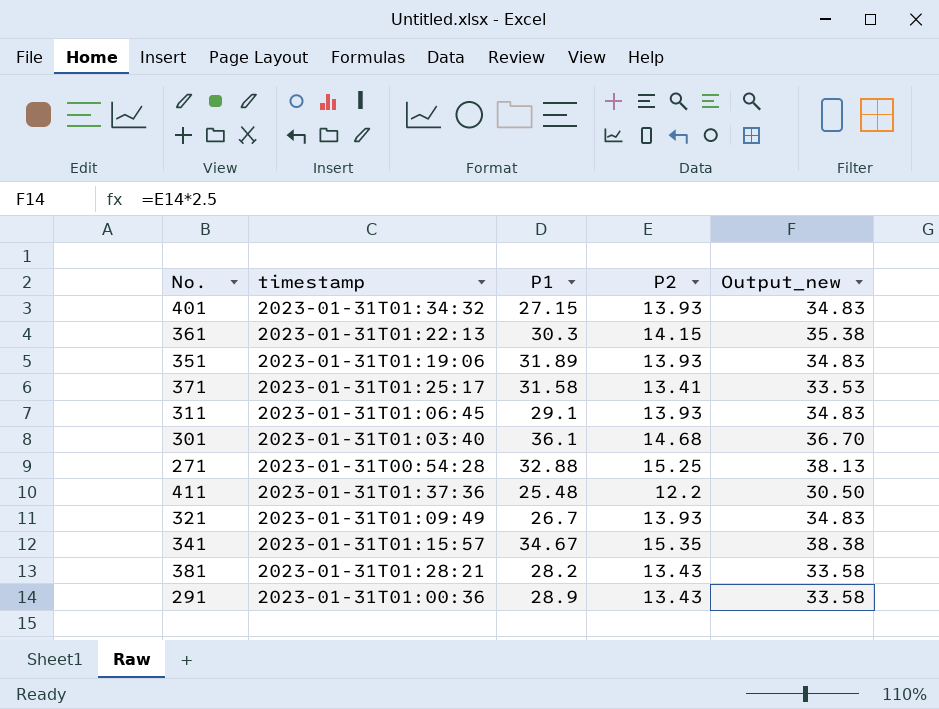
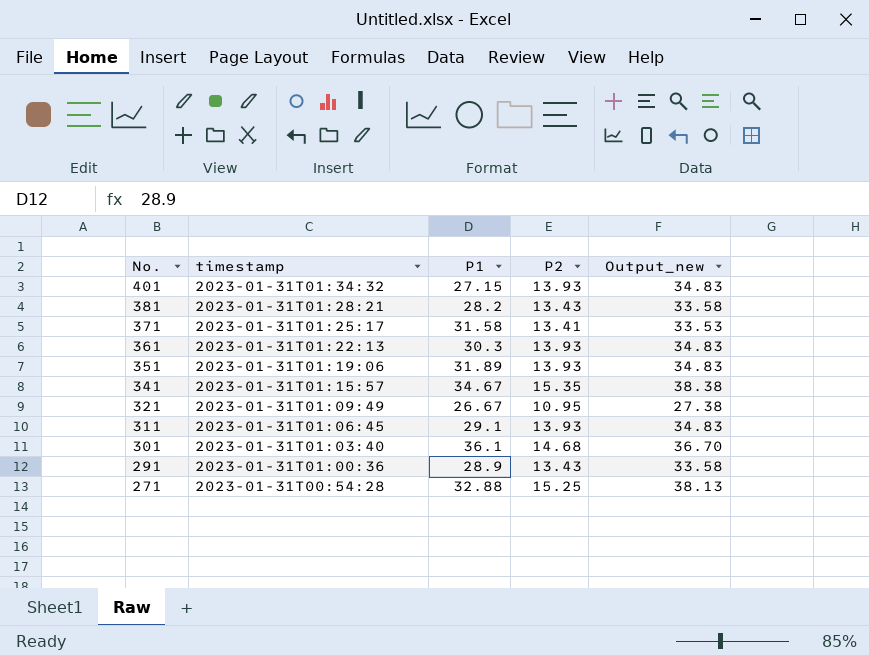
row order: none -> No. descending
row 411: 2023-01-31T01:37:36 | 25.48 | 12.2 | 30.50 -> none
361 | P2: 14.15 -> 13.93
361 | Output_new: 35.38 -> 34.83
321 | P1: 26.7 -> 26.67
321 | P2: 13.93 -> 10.95
321 | Output_new: 34.83 -> 27.38

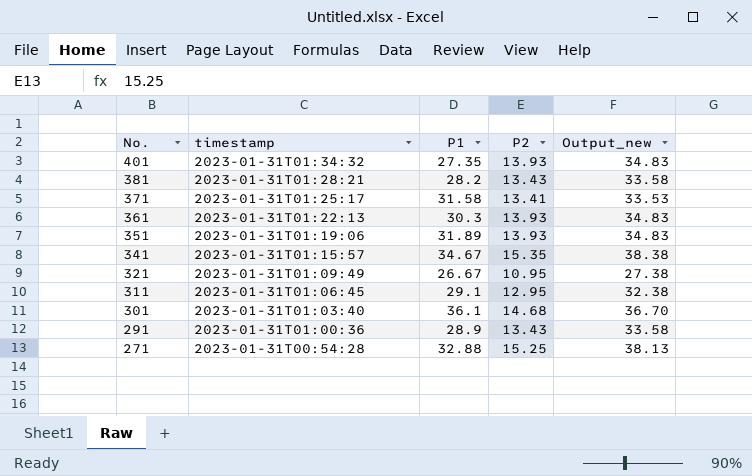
401 | P1: 27.15 -> 27.35
311 | P2: 13.93 -> 12.95
311 | Output_new: 34.83 -> 32.38

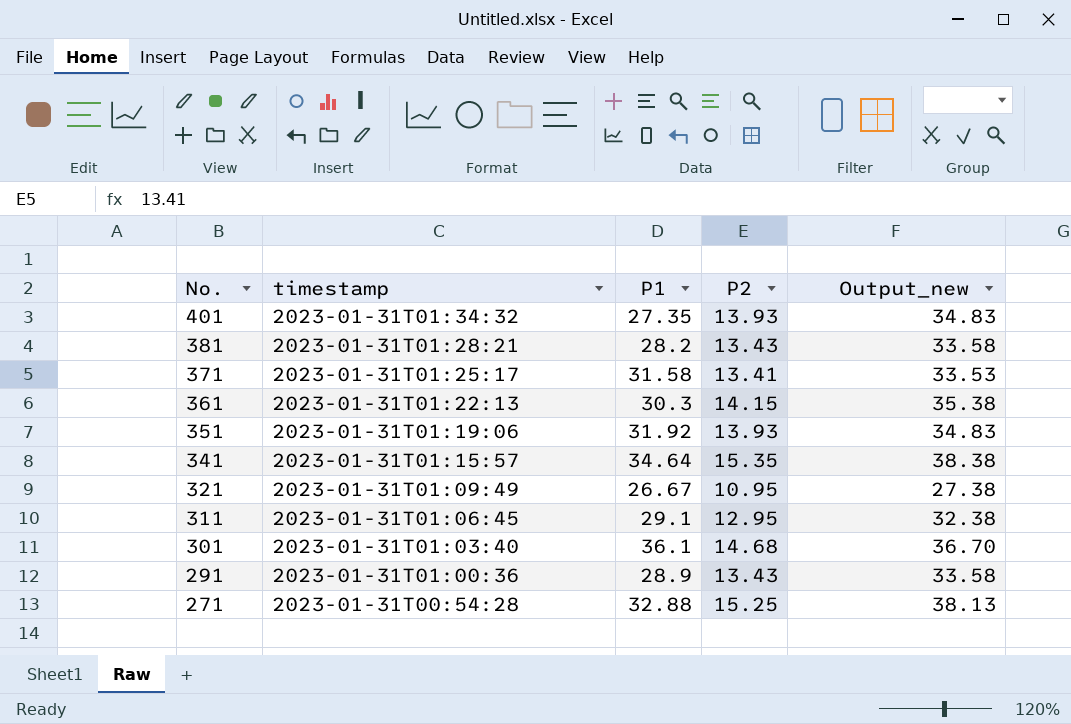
361 | P2: 13.93 -> 14.15
361 | Output_new: 34.83 -> 35.38
351 | P1: 31.89 -> 31.92
341 | P1: 34.67 -> 34.64

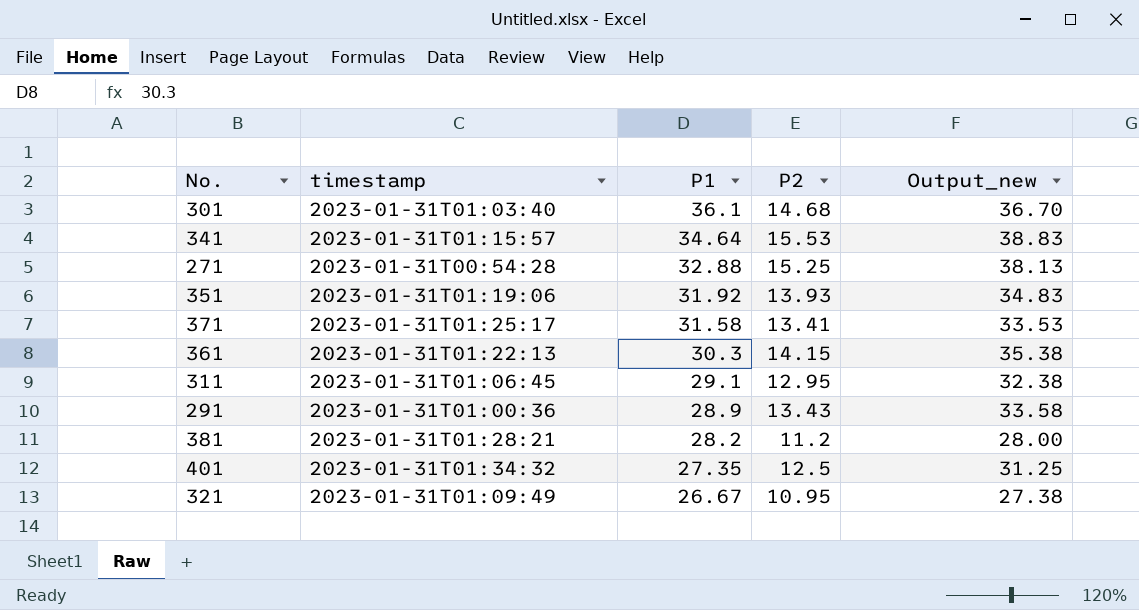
row order: No. descending -> P1 descending
341 | P2: 15.35 -> 15.53
341 | Output_new: 38.38 -> 38.83
381 | P2: 13.43 -> 11.2
381 | Output_new: 33.58 -> 28.00
401 | P2: 13.93 -> 12.5
401 | Output_new: 34.83 -> 31.25

